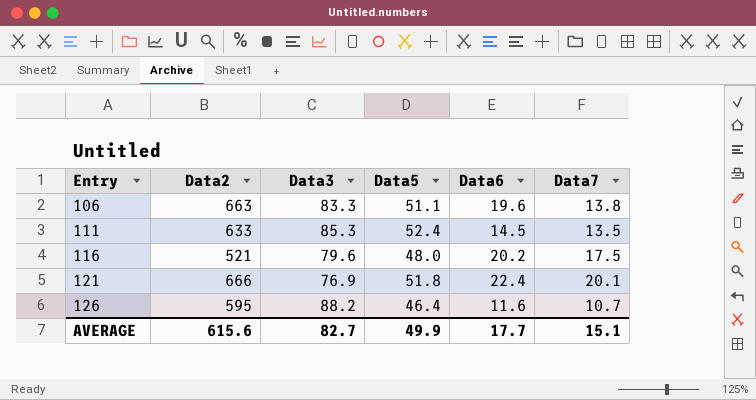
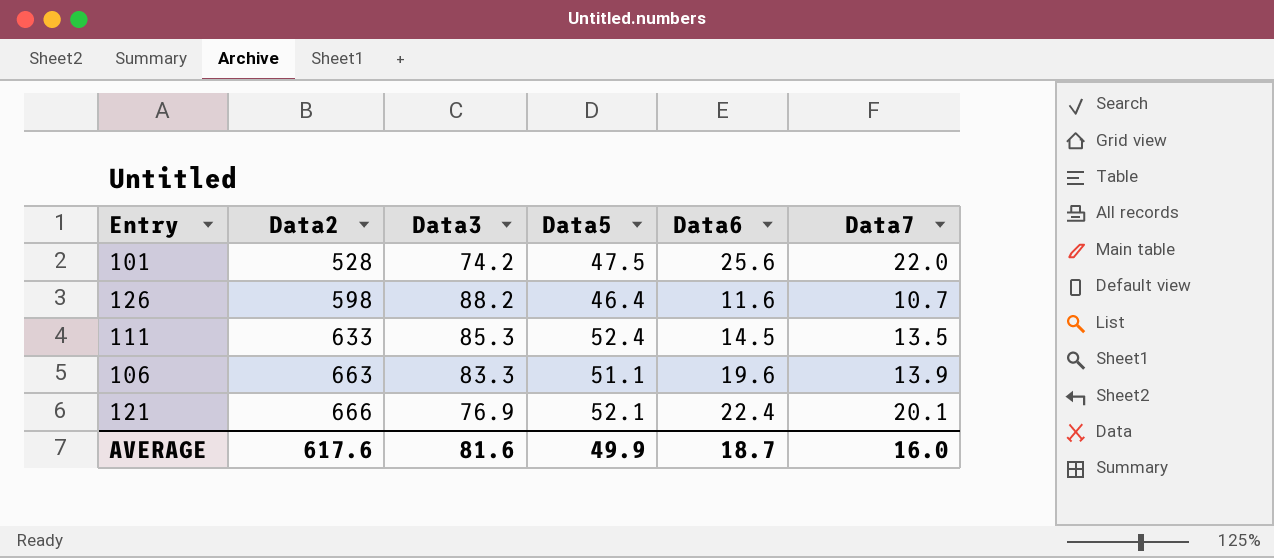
row order: Entry ascending -> Data2 ascending
row 116: 521 | 79.6 | 48.0 | 20.2 | 17.5 -> none
row 101: none -> 528 | 74.2 | 47.5 | 25.6 | 22.0
126 | Data2: 595 -> 598
106 | Data7: 13.8 -> 13.9
121 | Data5: 51.8 -> 52.1
AVERAGE | Data2: 615.6 -> 617.6
AVERAGE | Data3: 82.7 -> 81.6
AVERAGE | Data6: 17.7 -> 18.7
AVERAGE | Data7: 15.1 -> 16.0

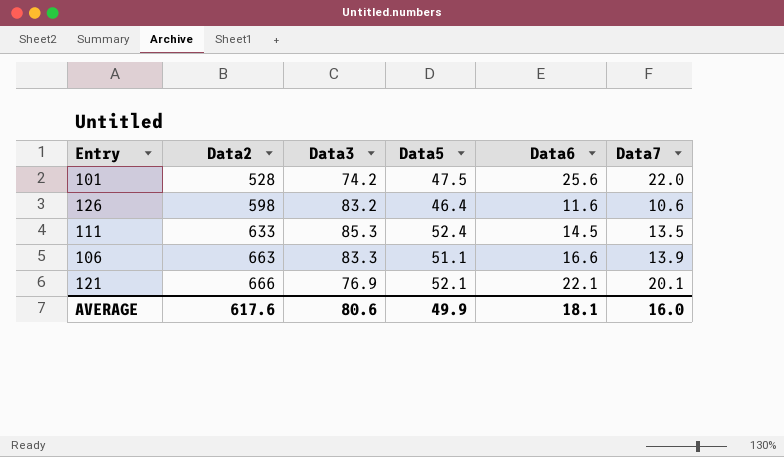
126 | Data3: 88.2 -> 83.2
126 | Data7: 10.7 -> 10.6
106 | Data6: 19.6 -> 16.6
121 | Data6: 22.4 -> 22.1
AVERAGE | Data3: 81.6 -> 80.6
AVERAGE | Data6: 18.7 -> 18.1

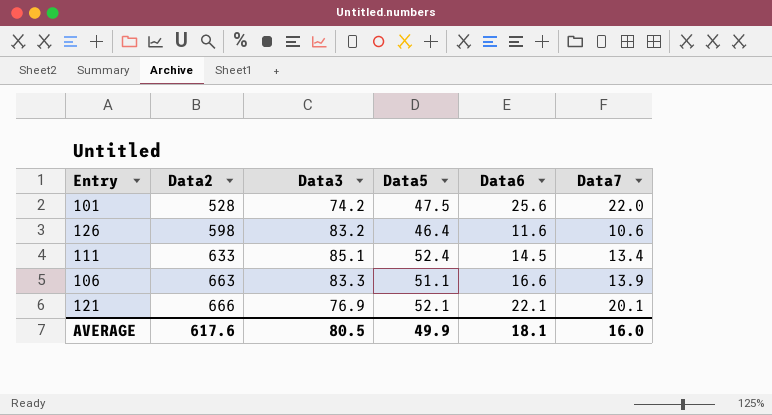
111 | Data3: 85.3 -> 85.1
111 | Data7: 13.5 -> 13.4
AVERAGE | Data3: 80.6 -> 80.5

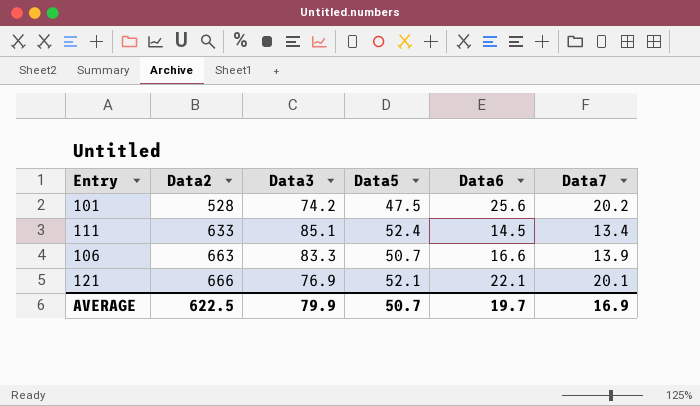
row 126: 598 | 83.2 | 46.4 | 11.6 | 10.6 -> none
101 | Data7: 22.0 -> 20.2
106 | Data5: 51.1 -> 50.7
AVERAGE | Data2: 617.6 -> 622.5
AVERAGE | Data3: 80.5 -> 79.9
AVERAGE | Data5: 49.9 -> 50.7
AVERAGE | Data6: 18.1 -> 19.7
AVERAGE | Data7: 16.0 -> 16.9

